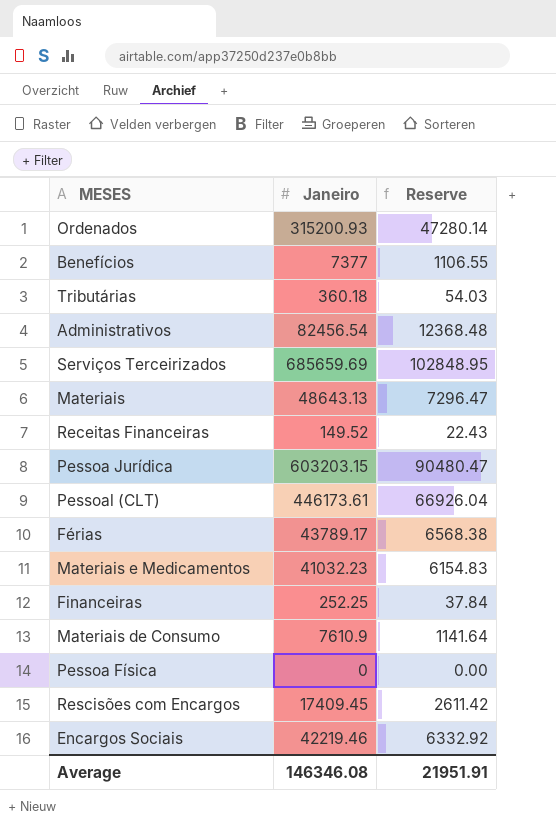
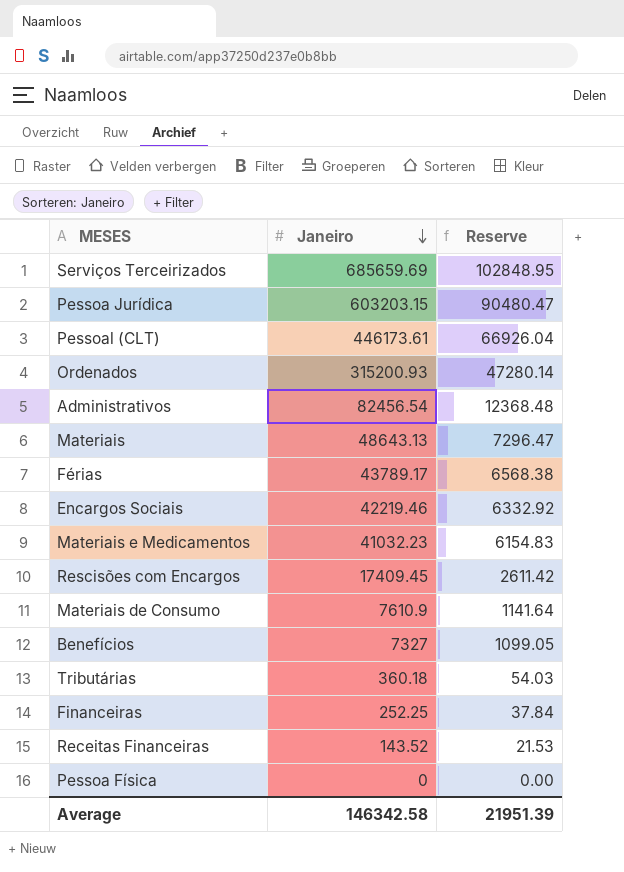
row order: none -> Janeiro descending
Benefícios | Janeiro: 7377 -> 7327
Benefícios | Reserve: 1106.55 -> 1099.05
Receitas Financeiras | Janeiro: 149.52 -> 143.52
Receitas Financeiras | Reserve: 22.43 -> 21.53
Average | Janeiro: 146346.08 -> 146342.58
Average | Reserve: 21951.91 -> 21951.39

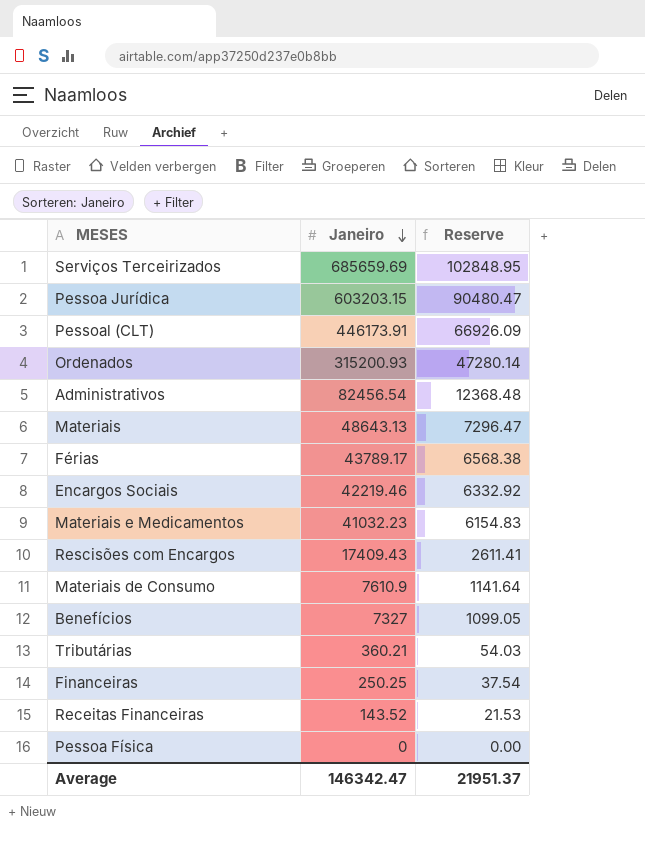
Pessoal (CLT) | Janeiro: 446173.61 -> 446173.91
Pessoal (CLT) | Reserve: 66926.04 -> 66926.09
Rescisões com Encargos | Janeiro: 17409.45 -> 17409.43
Rescisões com Encargos | Reserve: 2611.42 -> 2611.41
Tributárias | Janeiro: 360.18 -> 360.21
Financeiras | Janeiro: 252.25 -> 250.25
Financeiras | Reserve: 37.84 -> 37.54
Average | Janeiro: 146342.58 -> 146342.47
Average | Reserve: 21951.39 -> 21951.37

